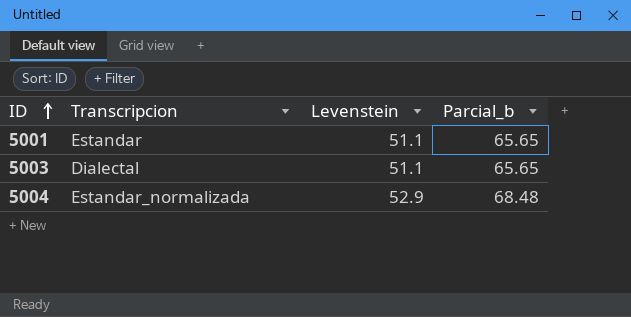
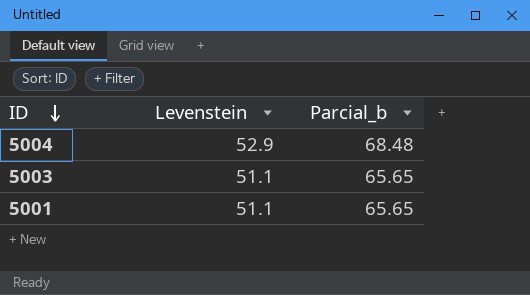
row order: ID ascending -> ID descending
column Transcripcion | position: 2 -> none

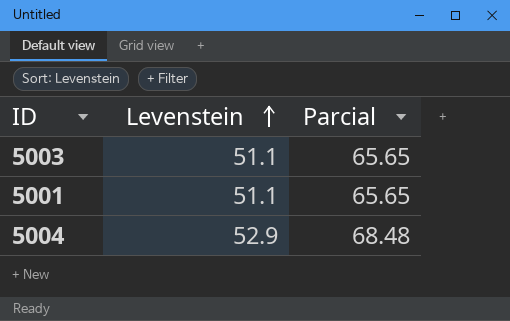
row order: ID descending -> Levenstein ascending
column name: Parcial_b -> Parcial

